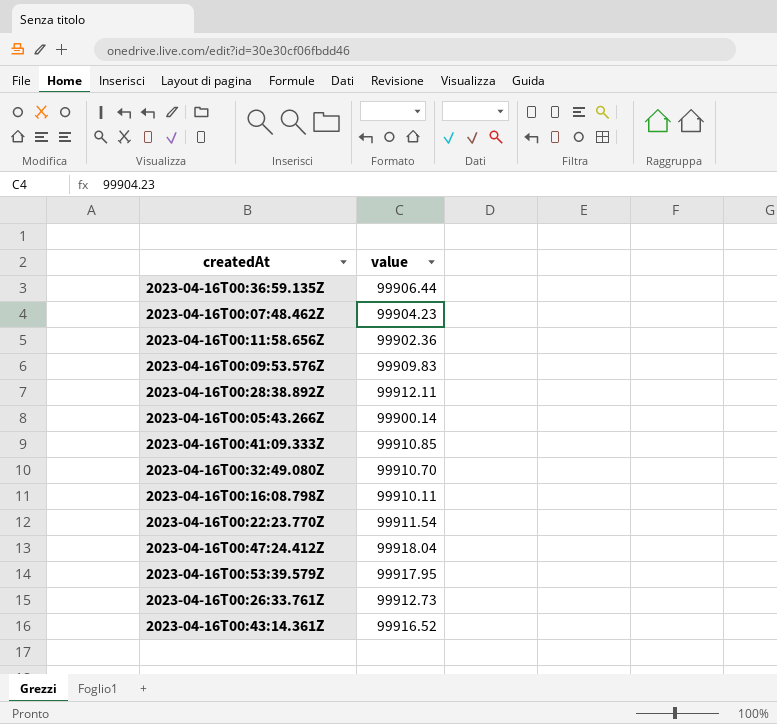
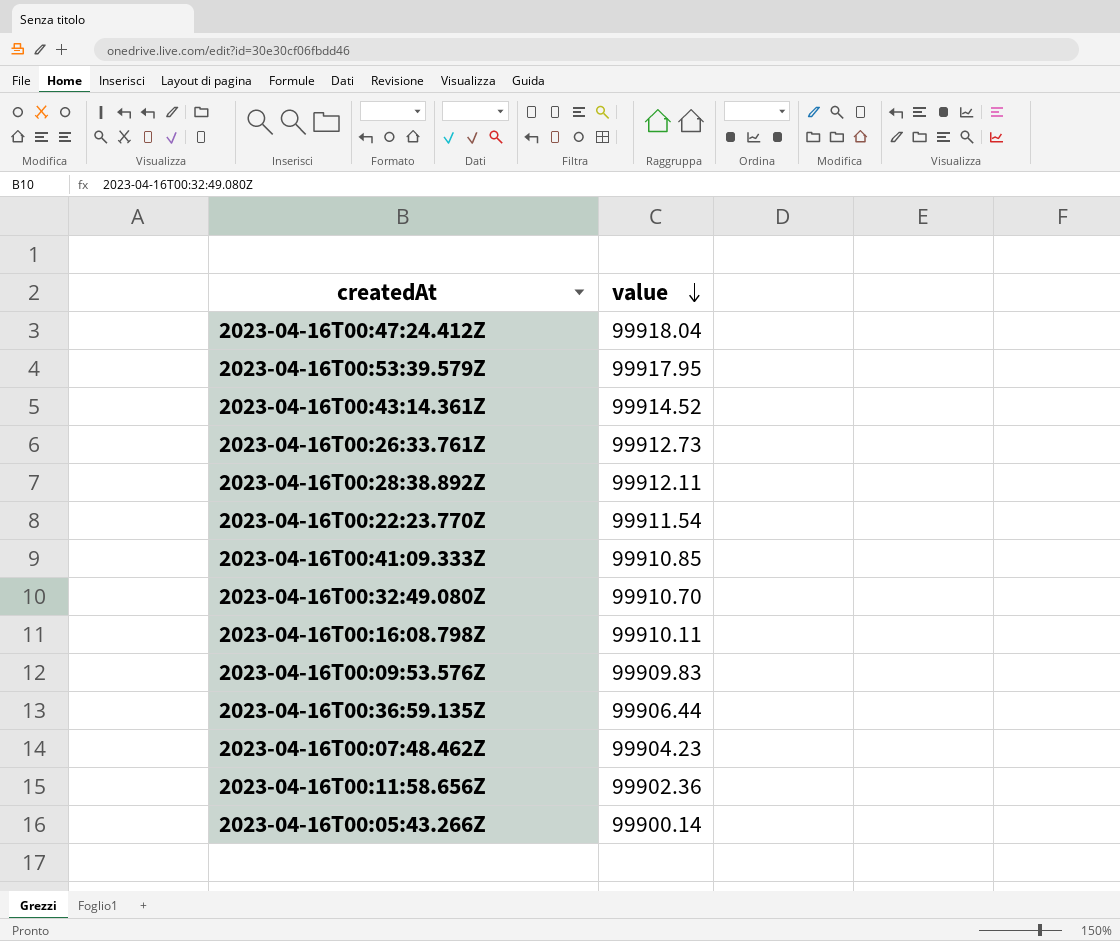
row order: none -> value descending
2023-04-16T00:43:14.361Z | value: 99916.52 -> 99914.52

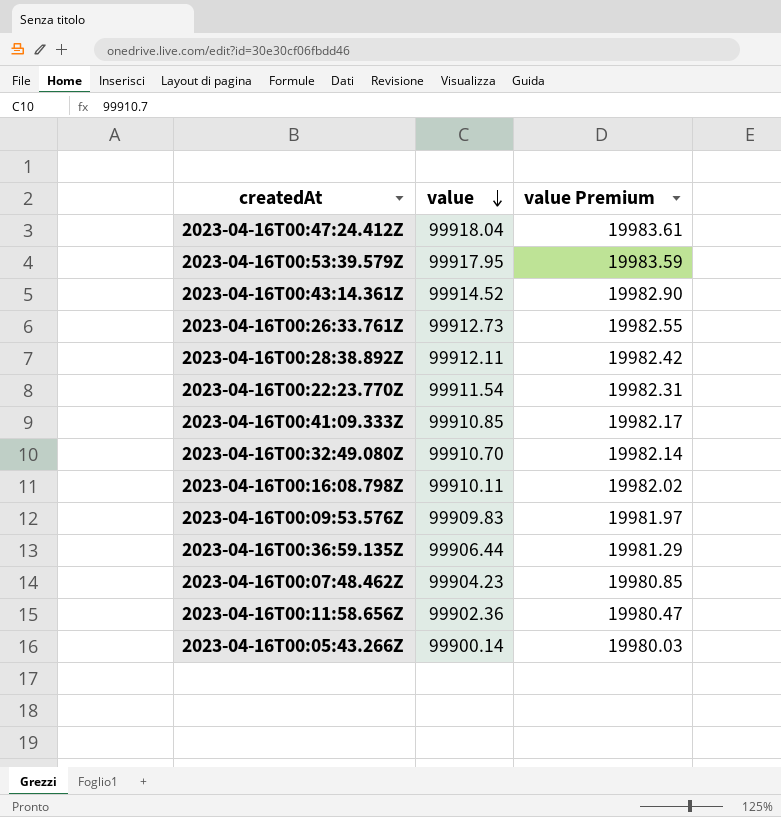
column value Premium | formula: none -> [value] * 0.2

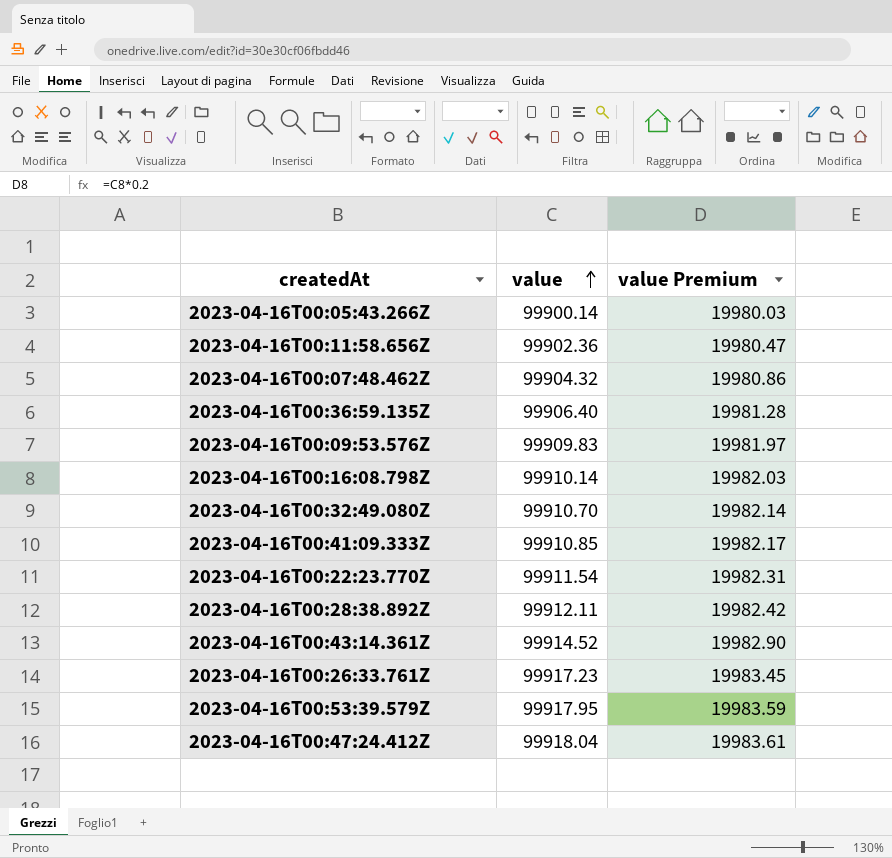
row order: value descending -> value ascending
2023-04-16T00:07:48.462Z | value: 99904.23 -> 99904.32
2023-04-16T00:07:48.462Z | value Premium: 19980.85 -> 19980.86
2023-04-16T00:36:59.135Z | value: 99906.44 -> 99906.40
2023-04-16T00:36:59.135Z | value Premium: 19981.29 -> 19981.28
2023-04-16T00:16:08.798Z | value: 99910.11 -> 99910.14
2023-04-16T00:16:08.798Z | value Premium: 19982.02 -> 19982.03
2023-04-16T00:26:33.761Z | value: 99912.73 -> 99917.23
2023-04-16T00:26:33.761Z | value Premium: 19982.55 -> 19983.45

